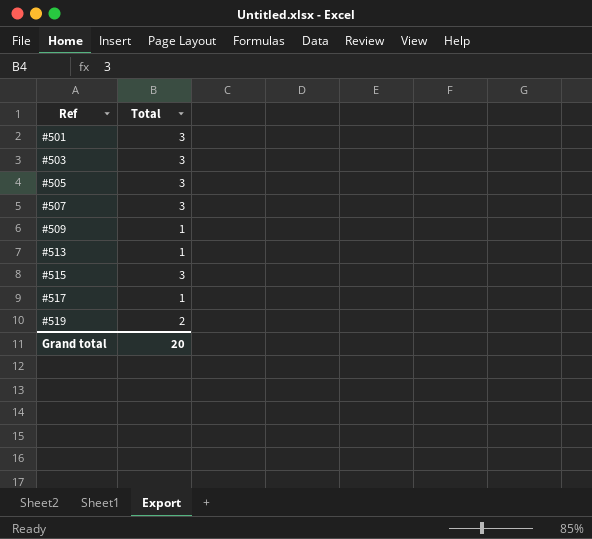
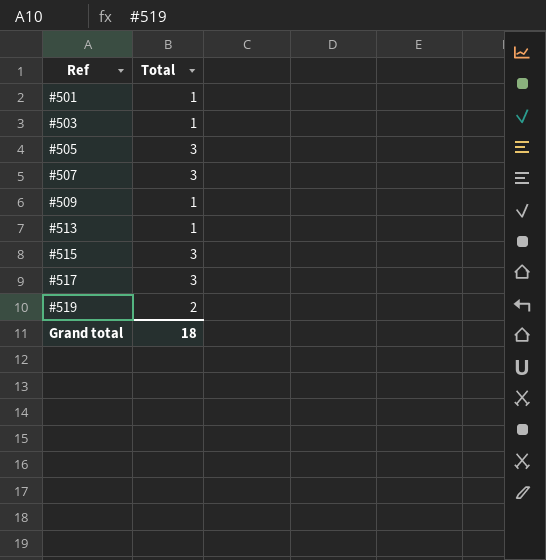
#501 | Total: 3 -> 1
#503 | Total: 3 -> 1
#517 | Total: 1 -> 3
Grand total | Total: 20 -> 18

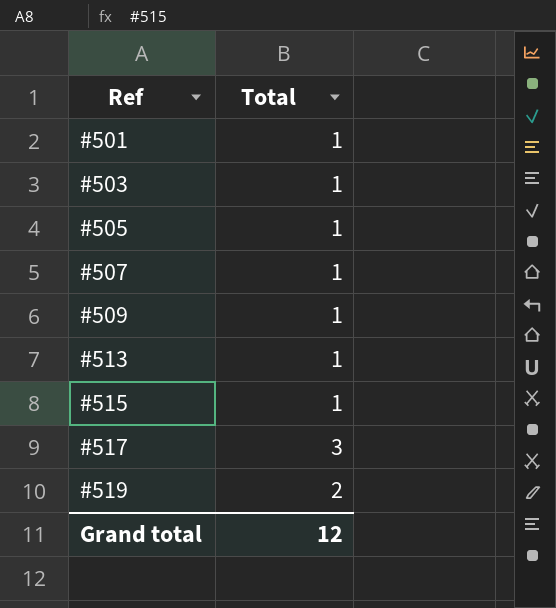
#505 | Total: 3 -> 1
#507 | Total: 3 -> 1
#515 | Total: 3 -> 1
Grand total | Total: 18 -> 12

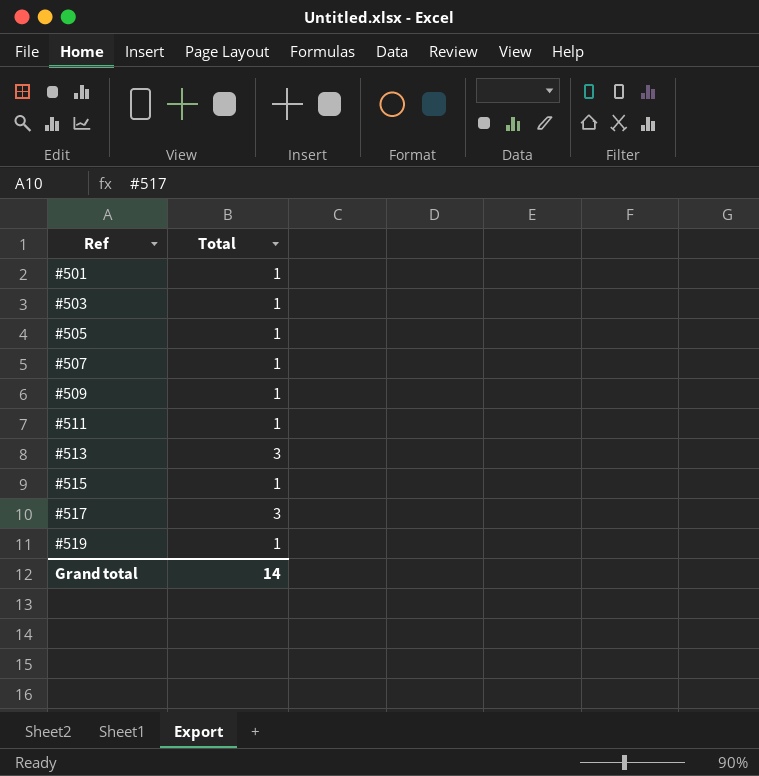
row #511: none -> 1
#513 | Total: 1 -> 3
#519 | Total: 2 -> 1
Grand total | Total: 12 -> 14

